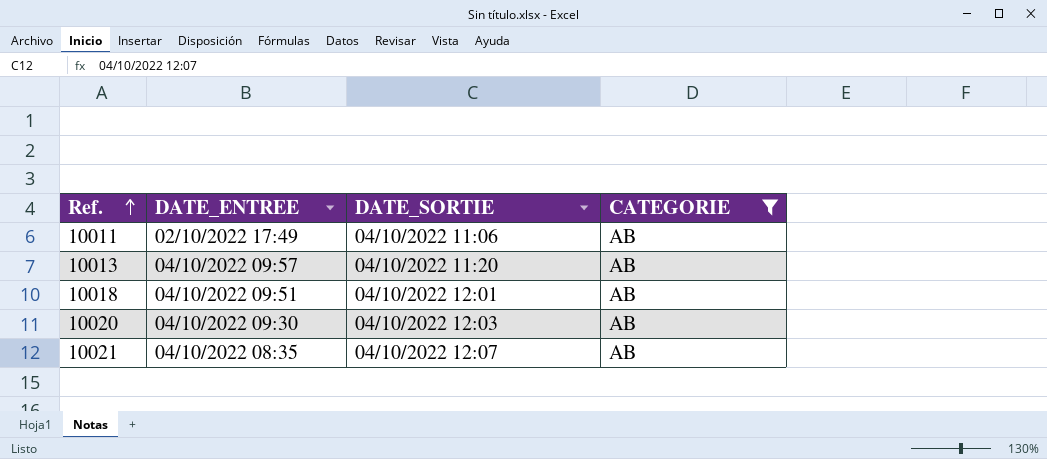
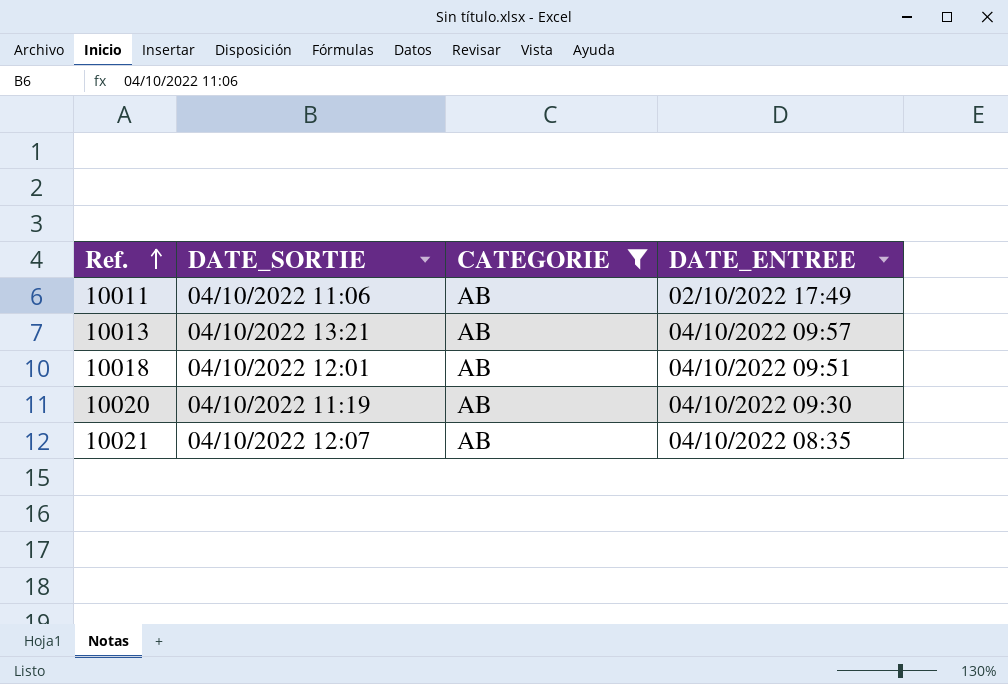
column DATE_ENTREE | position: 2 -> 4
10013 | DATE_SORTIE: 04/10/2022 11:20 -> 04/10/2022 13:21
10020 | DATE_SORTIE: 04/10/2022 12:03 -> 04/10/2022 11:19

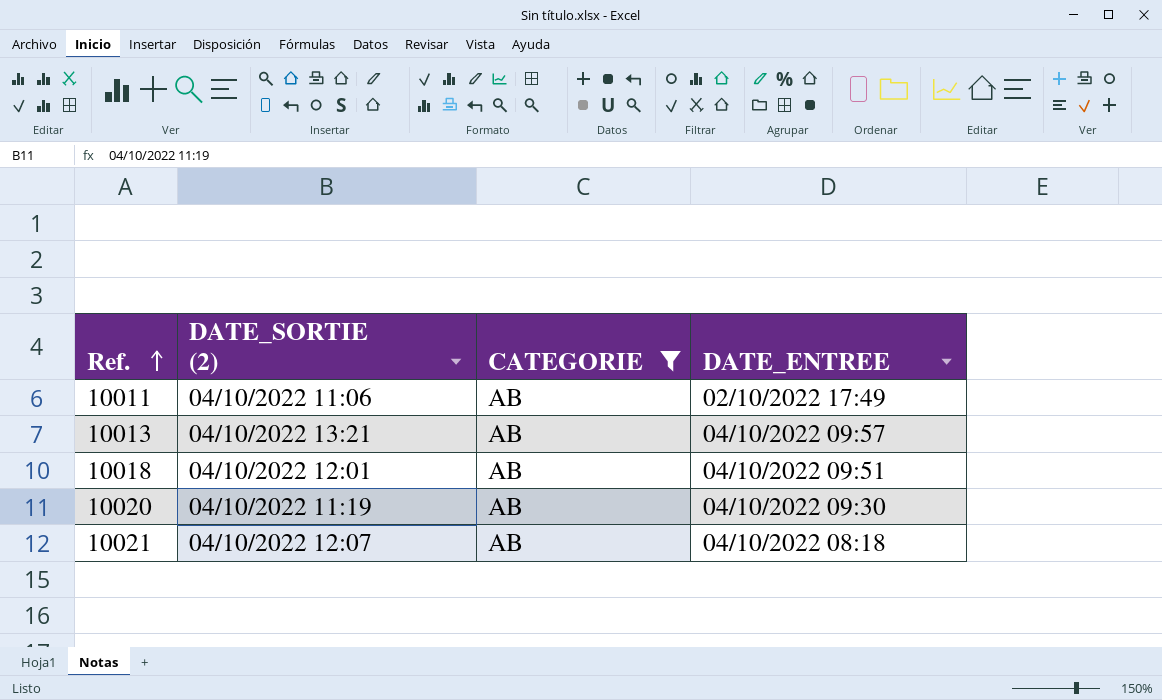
column name: DATE_SORTIE -> DATE_SORTIE (2)
10021 | DATE_ENTREE: 04/10/2022 08:35 -> 04/10/2022 08:18

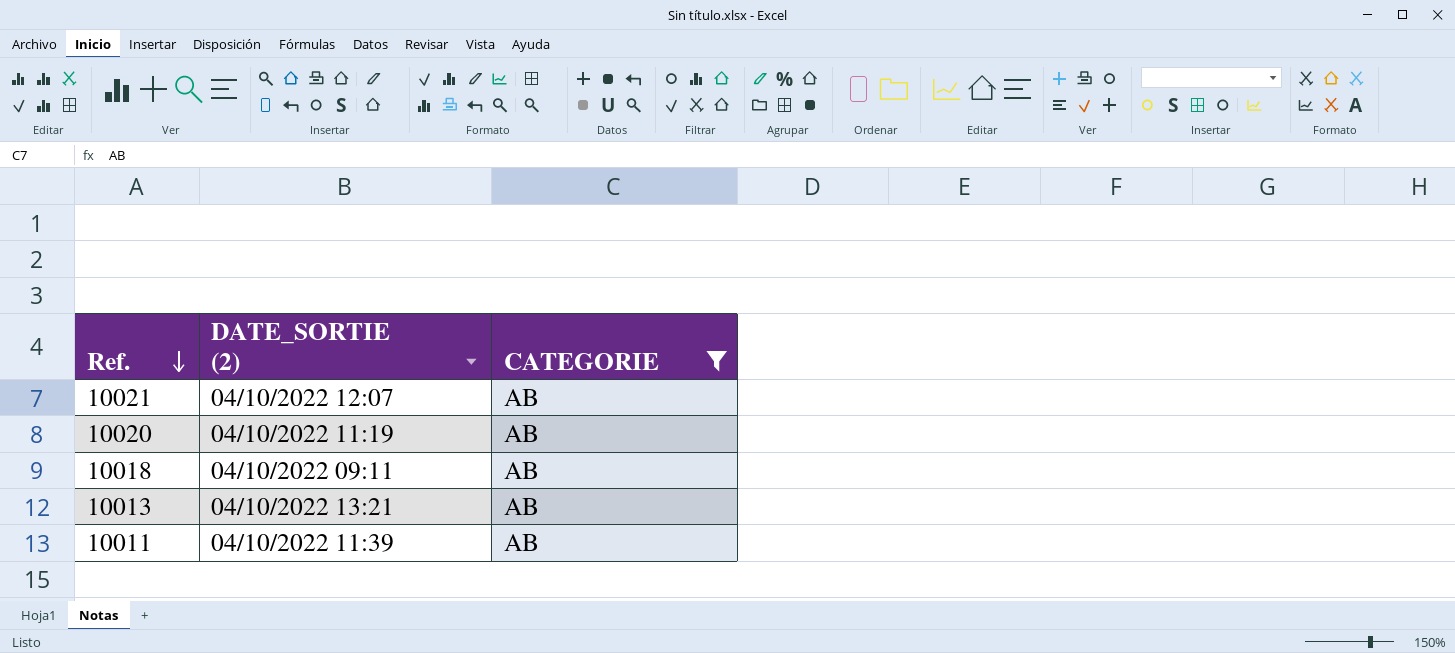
row order: Ref. ascending -> Ref. descending
column DATE_ENTREE | position: 4 -> none
10018 | DATE_SORTIE (2): 04/10/2022 12:01 -> 04/10/2022 09:11
10011 | DATE_SORTIE (2): 04/10/2022 11:06 -> 04/10/2022 11:39

